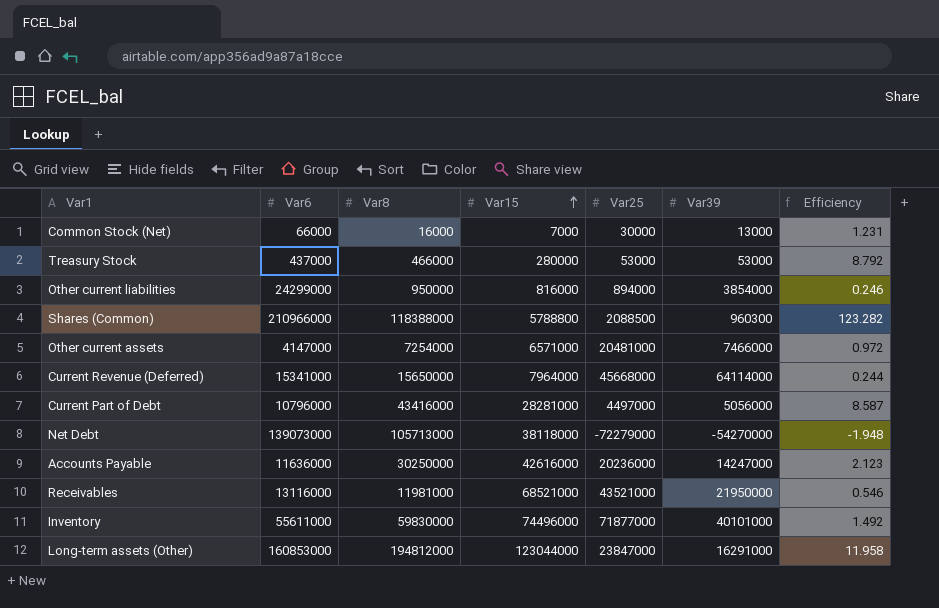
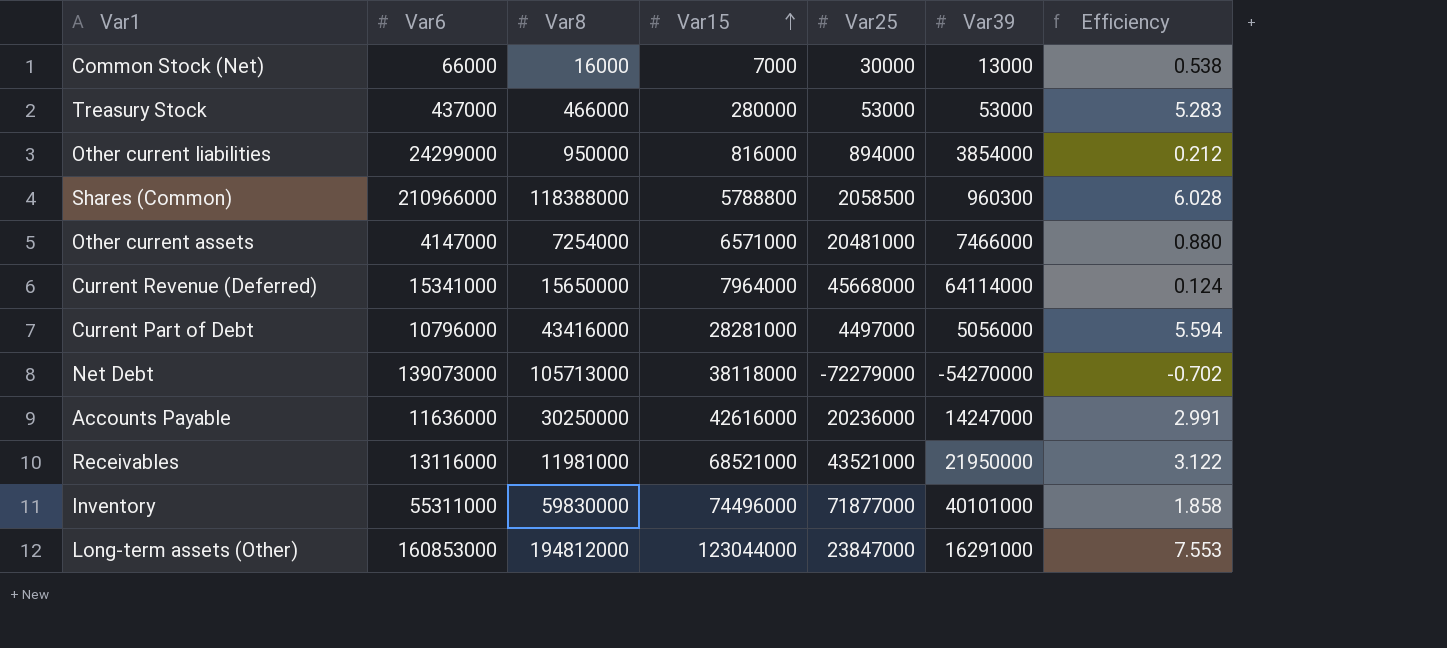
column Efficiency | formula: [Var8] / [Var39] -> [Var15] / [Var39]
Shares (Common) | Var25: 2088500 -> 2058500
Inventory | Var6: 55611000 -> 55311000

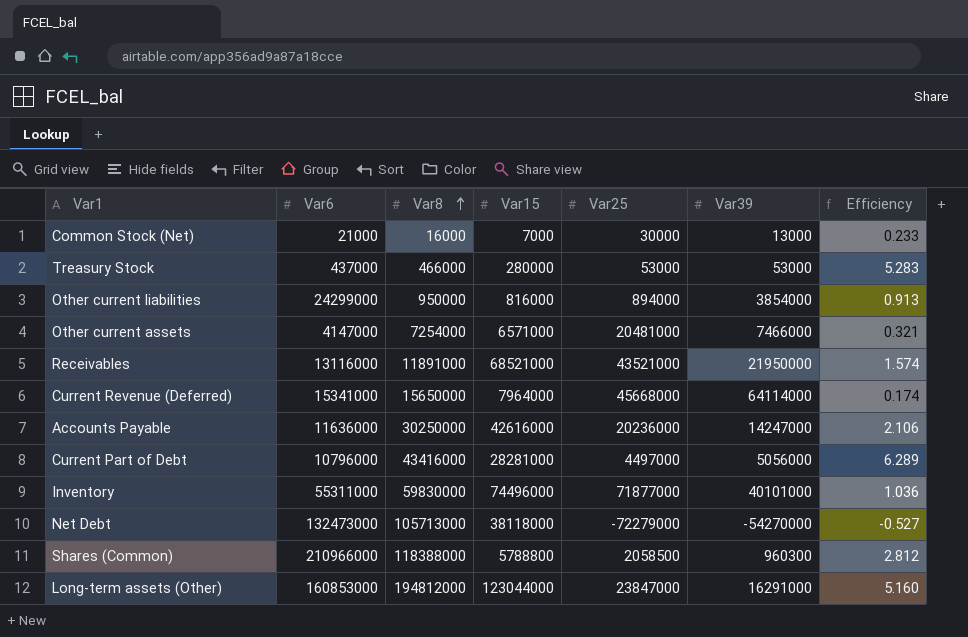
row order: Var15 ascending -> Var8 ascending
column Efficiency | formula: [Var15] / [Var39] -> [Var15] / [Var25]
Common Stock (Net) | Var6: 66000 -> 21000
Receivables | Var8: 11981000 -> 11891000
Net Debt | Var6: 139073000 -> 132473000

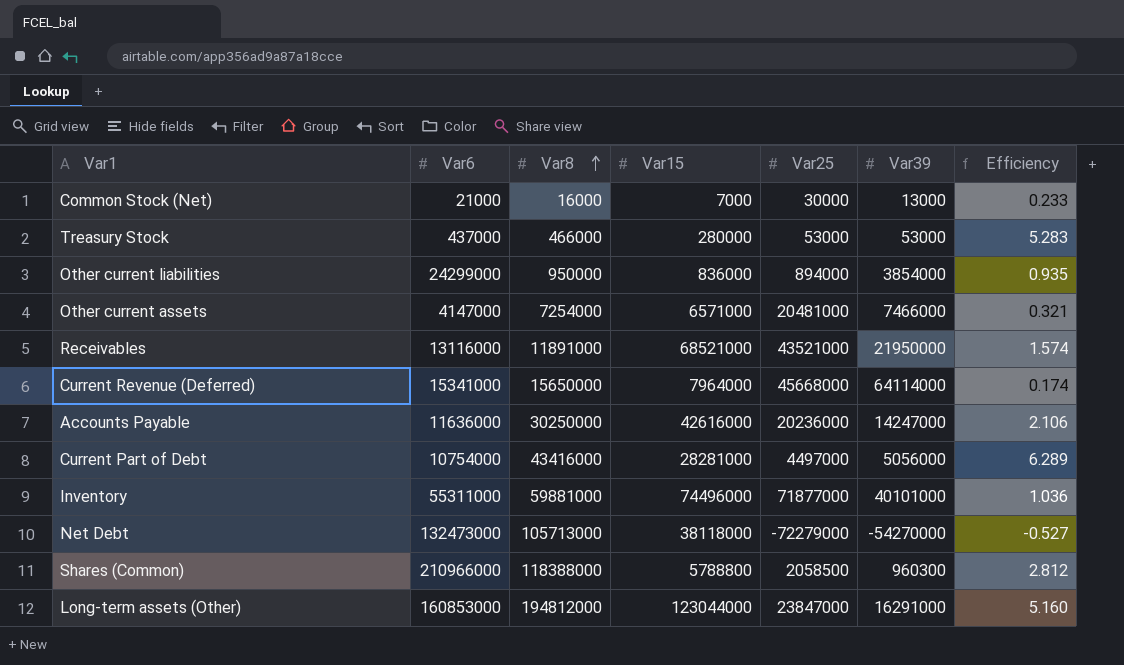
Other current liabilities | Var15: 816000 -> 836000
Other current liabilities | Efficiency: 0.913 -> 0.935
Current Part of Debt | Var6: 10796000 -> 10754000
Inventory | Var8: 59830000 -> 59881000

